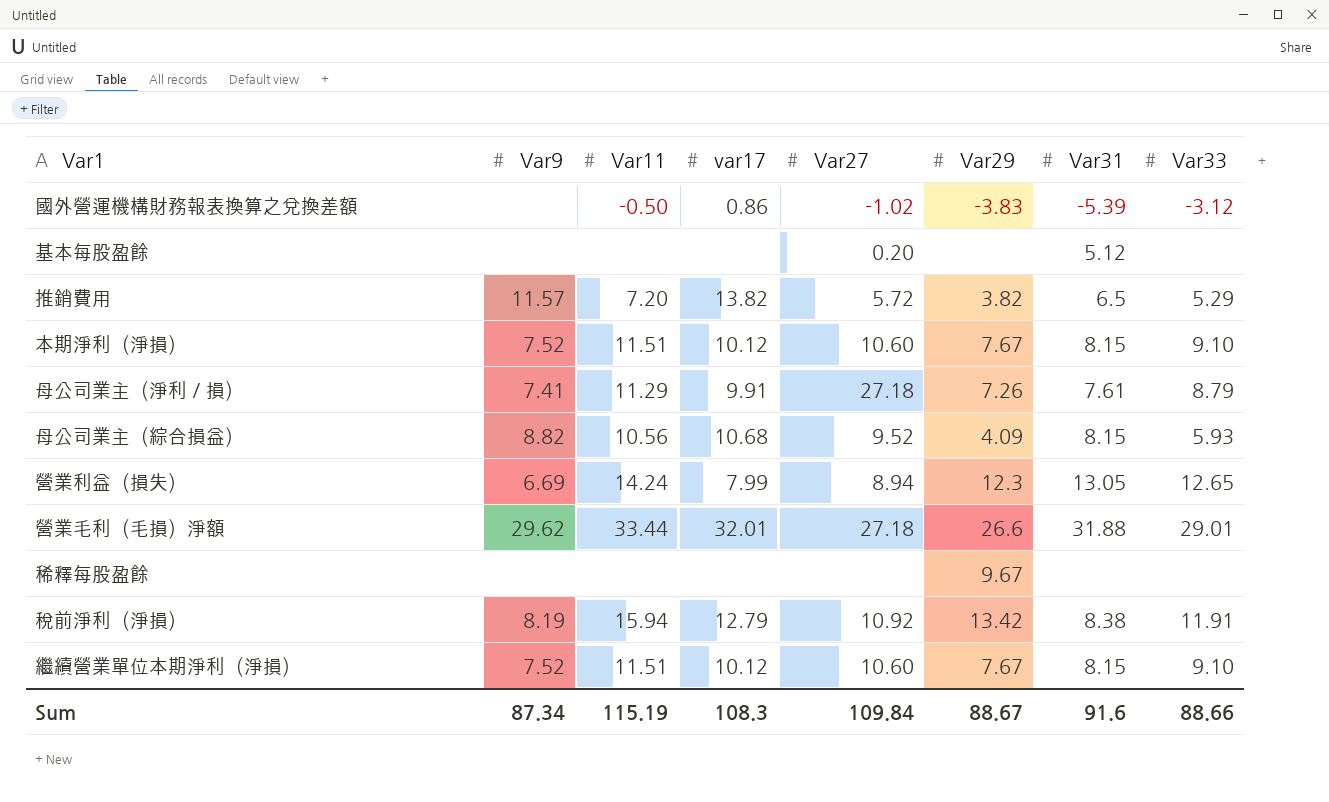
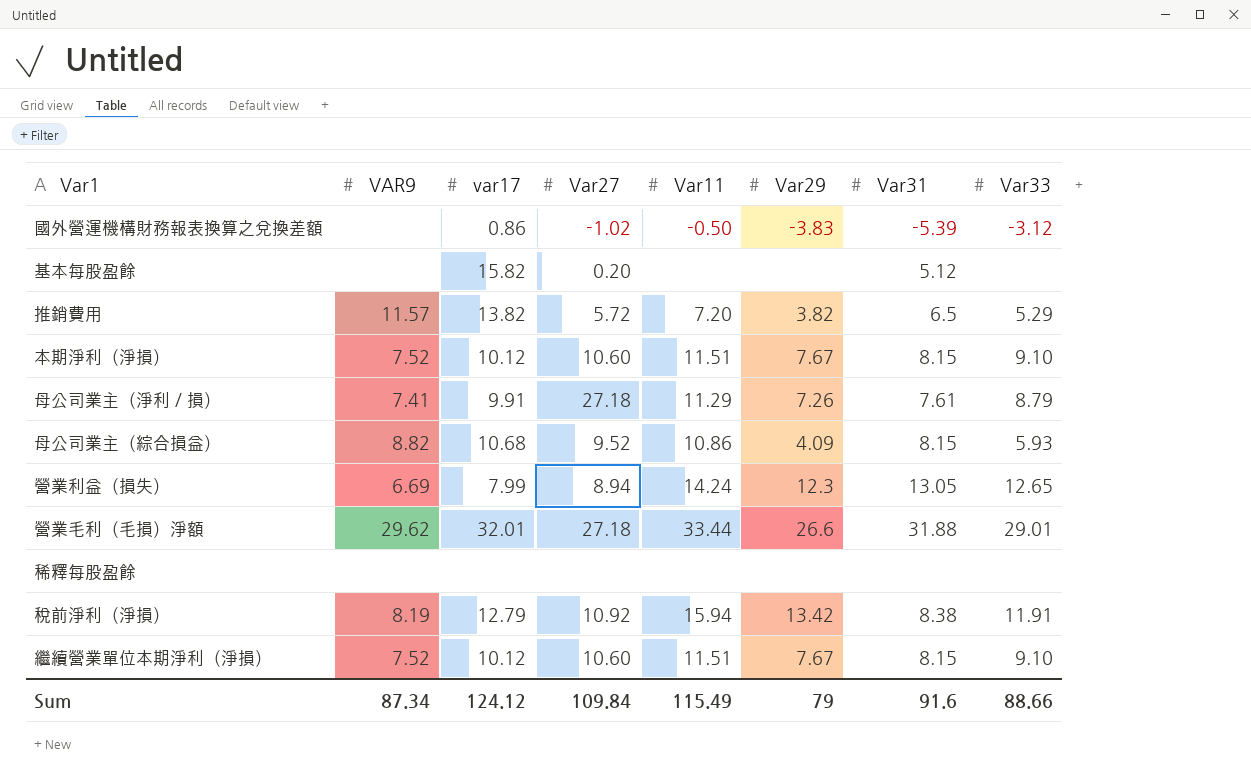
column name: Var9 -> VAR9
column Var11 | position: 3 -> 5
基本每股盈餘 | var17: none -> 15.82
母公司業主（綜合損益） | Var11: 10.56 -> 10.86
稀釋每股盈餘 | Var29: 9.67 -> none
Sum | var17: 108.3 -> 124.12
Sum | Var11: 115.19 -> 115.49
Sum | Var29: 88.67 -> 79

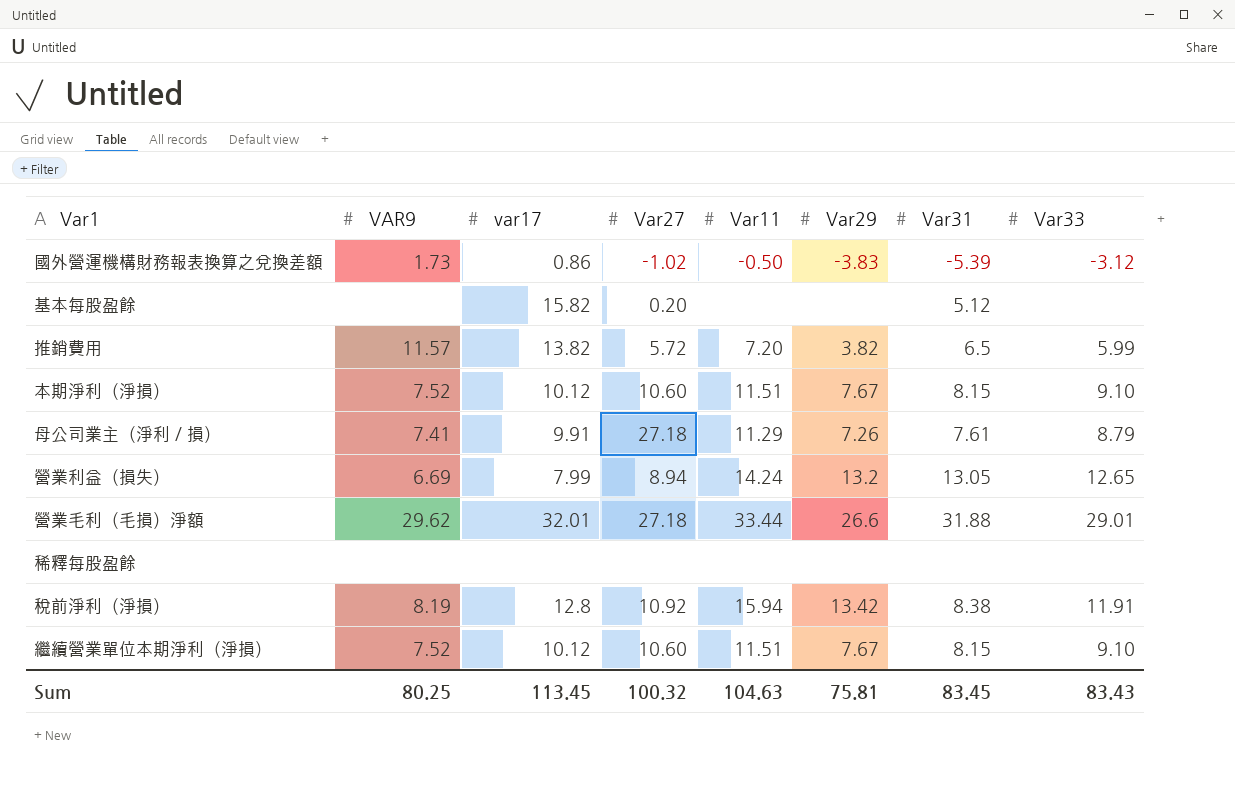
row 母公司業主（綜合損益）: 8.82 | 10.68 | 9.52 | 10.86 | 4.09 | 8.15 | 5.93 -> none
國外營運機構財務報表換算之兌換差額 | VAR9: none -> 1.73
推銷費用 | Var33: 5.29 -> 5.99
營業利益（損失） | Var29: 12.3 -> 13.2
稅前淨利（淨損） | var17: 12.79 -> 12.8
Sum | VAR9: 87.34 -> 80.25
Sum | var17: 124.12 -> 113.45
Sum | Var27: 109.84 -> 100.32
Sum | Var11: 115.49 -> 104.63
Sum | Var29: 79 -> 75.81
Sum | Var31: 91.6 -> 83.45
Sum | Var33: 88.66 -> 83.43

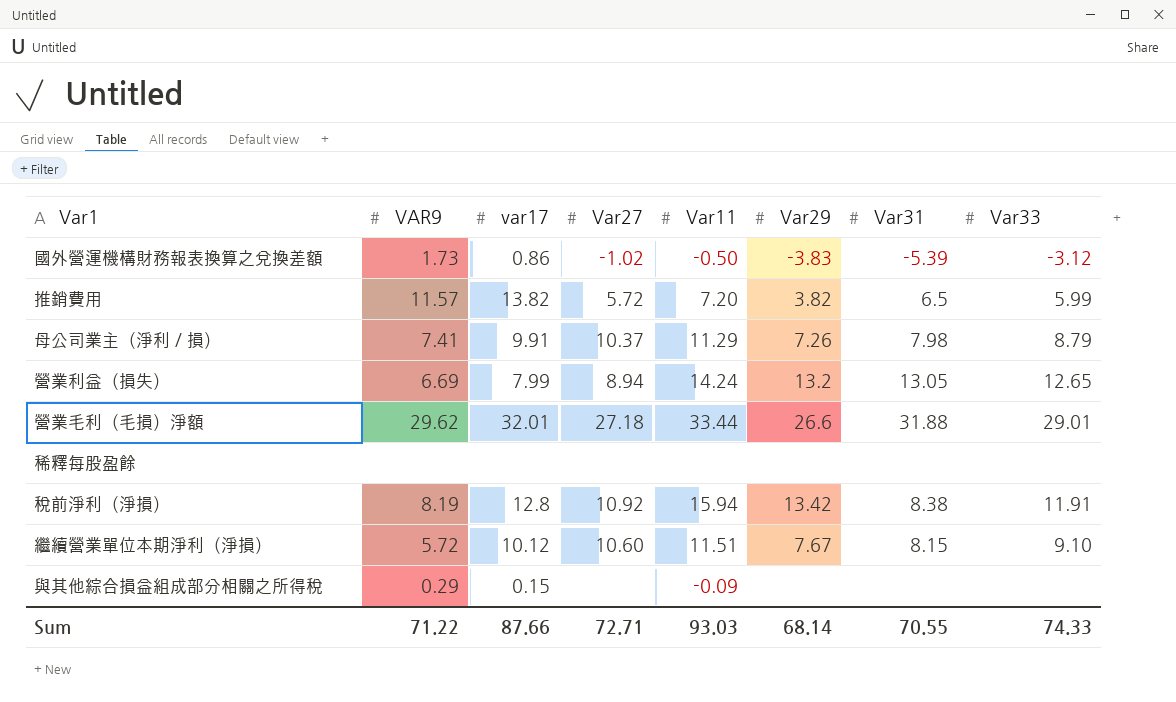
row 基本每股盈餘: none | 15.82 | 0.20 | none | none | 5.12 | none -> none
row 本期淨利（淨損）: 7.52 | 10.12 | 10.60 | 11.51 | 7.67 | 8.15 | 9.10 -> none
母公司業主（淨利／損） | Var27: 27.18 -> 10.37
母公司業主（淨利／損） | Var31: 7.61 -> 7.98
繼續營業單位本期淨利（淨損） | VAR9: 7.52 -> 5.72
row 與其他綜合損益組成部分相關之所得稅: none -> 0.29 | 0.15 | none | -0.09 | none | none | none
Sum | VAR9: 80.25 -> 71.22
Sum | var17: 113.45 -> 87.66
Sum | Var27: 100.32 -> 72.71
Sum | Var11: 104.63 -> 93.03
Sum | Var29: 75.81 -> 68.14
Sum | Var31: 83.45 -> 70.55
Sum | Var33: 83.43 -> 74.33

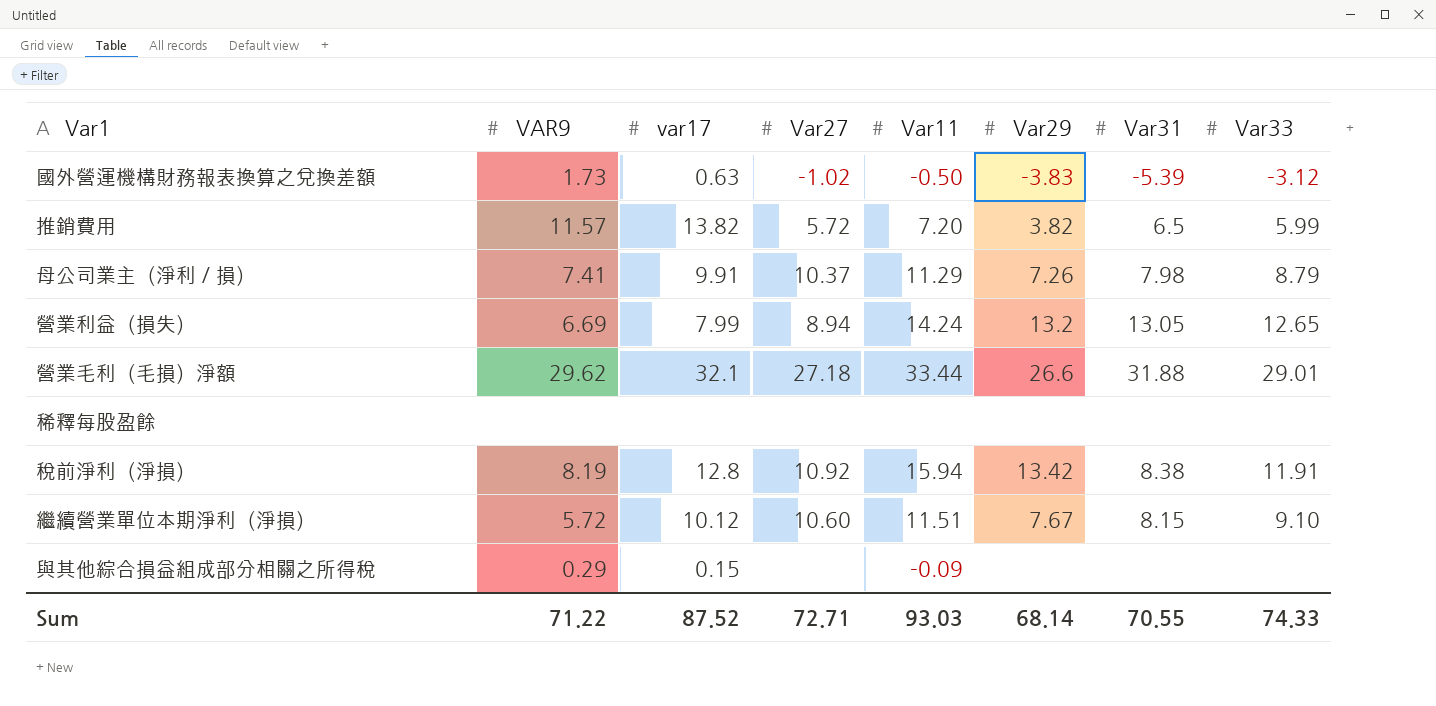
國外營運機構財務報表換算之兌換差額 | var17: 0.86 -> 0.63
營業毛利（毛損）淨額 | var17: 32.01 -> 32.1
Sum | var17: 87.66 -> 87.52

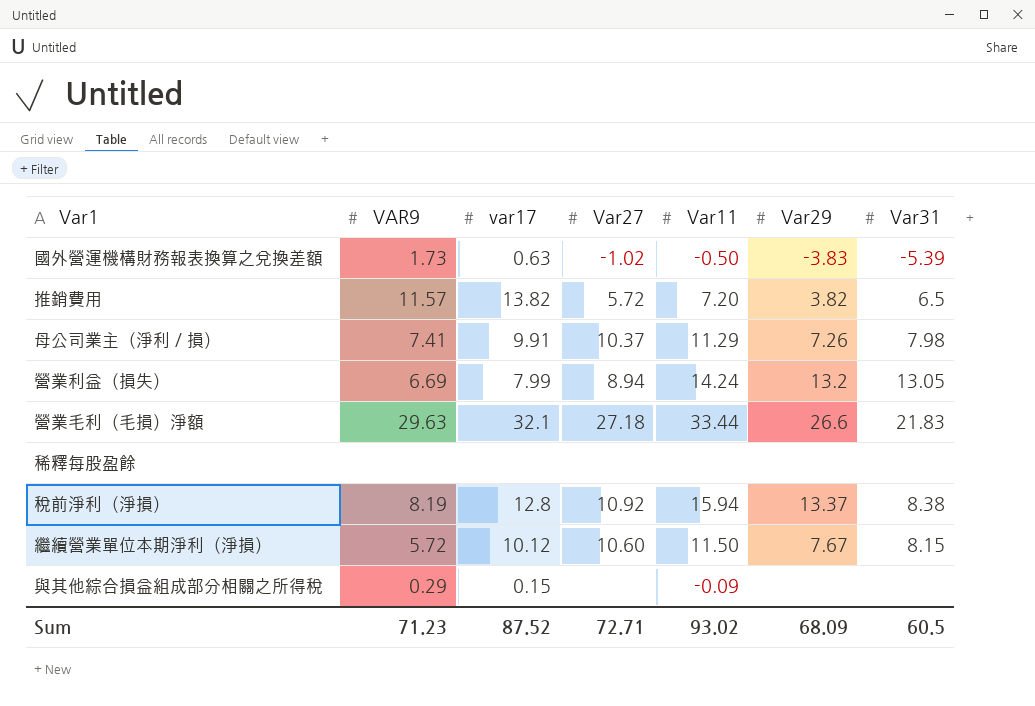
column Var33 | position: 8 -> none
營業毛利（毛損）淨額 | VAR9: 29.62 -> 29.63
營業毛利（毛損）淨額 | Var31: 31.88 -> 21.83
稅前淨利（淨損） | Var29: 13.42 -> 13.37
繼續營業單位本期淨利（淨損） | Var11: 11.51 -> 11.50
Sum | VAR9: 71.22 -> 71.23
Sum | Var11: 93.03 -> 93.02
Sum | Var29: 68.14 -> 68.09
Sum | Var31: 70.55 -> 60.5

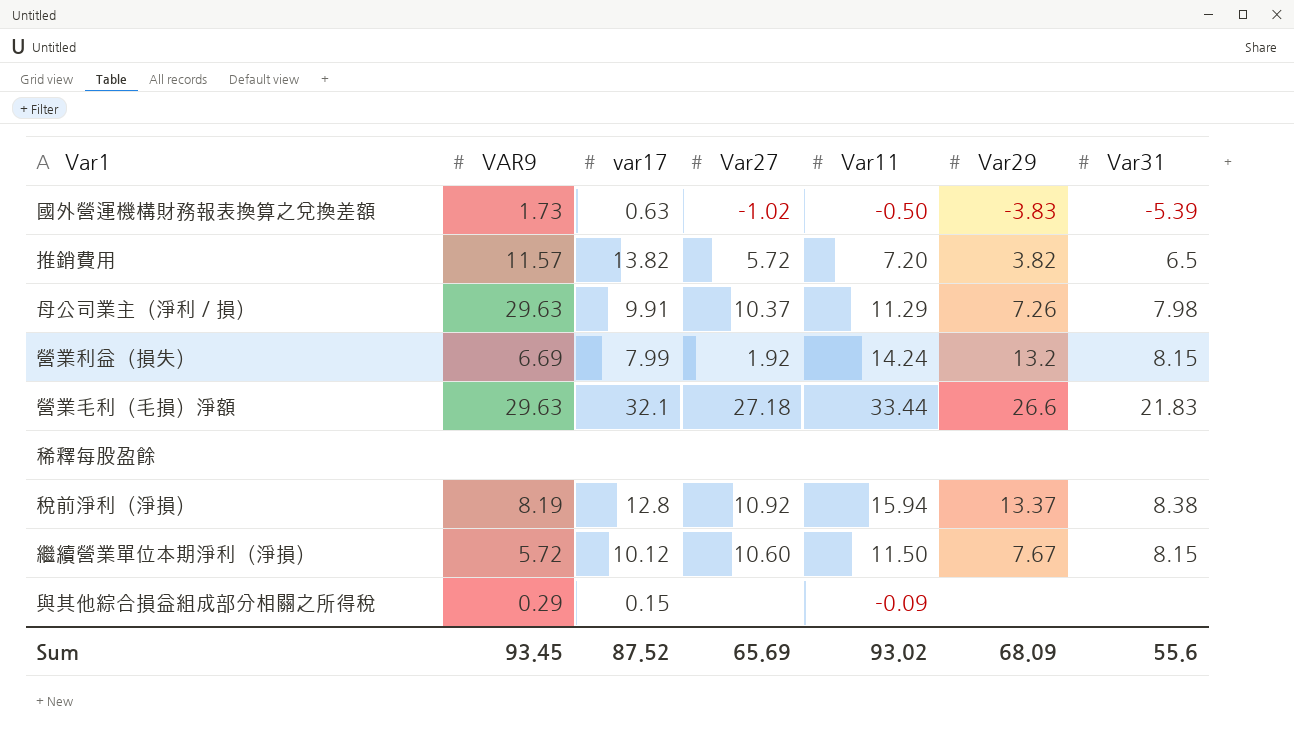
母公司業主（淨利／損） | VAR9: 7.41 -> 29.63
營業利益（損失） | Var27: 8.94 -> 1.92
營業利益（損失） | Var31: 13.05 -> 8.15
Sum | VAR9: 71.23 -> 93.45
Sum | Var27: 72.71 -> 65.69
Sum | Var31: 60.5 -> 55.6

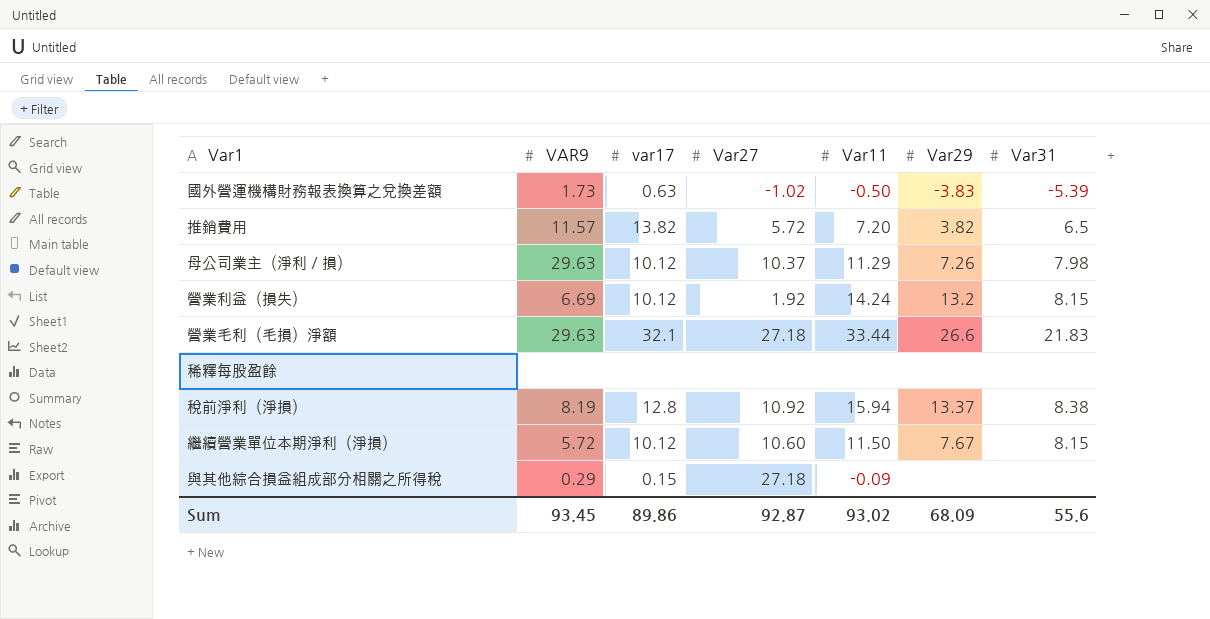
母公司業主（淨利／損） | var17: 9.91 -> 10.12
營業利益（損失） | var17: 7.99 -> 10.12
與其他綜合損益組成部分相關之所得稅 | Var27: none -> 27.18
Sum | var17: 87.52 -> 89.86
Sum | Var27: 65.69 -> 92.87

